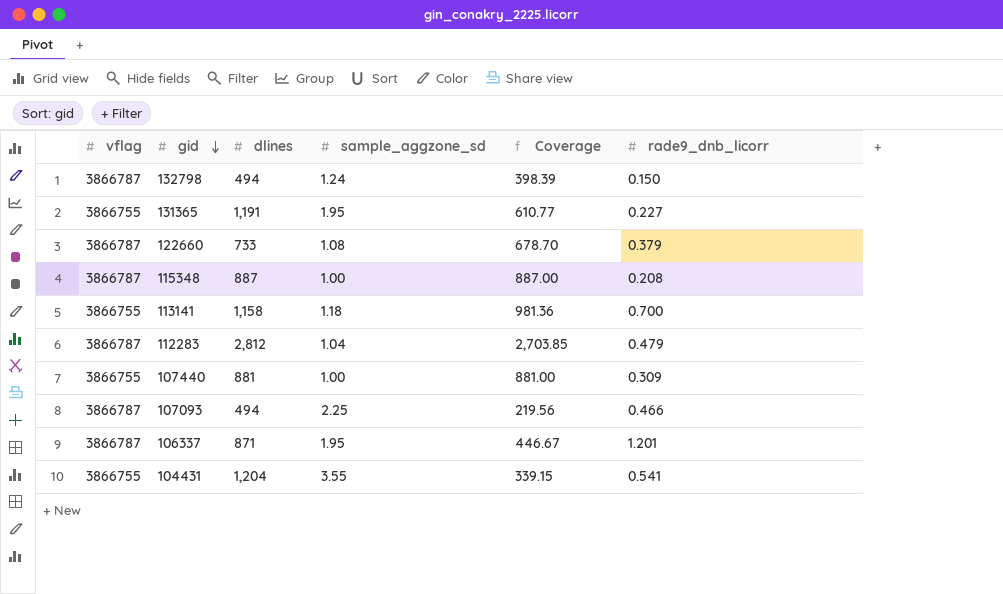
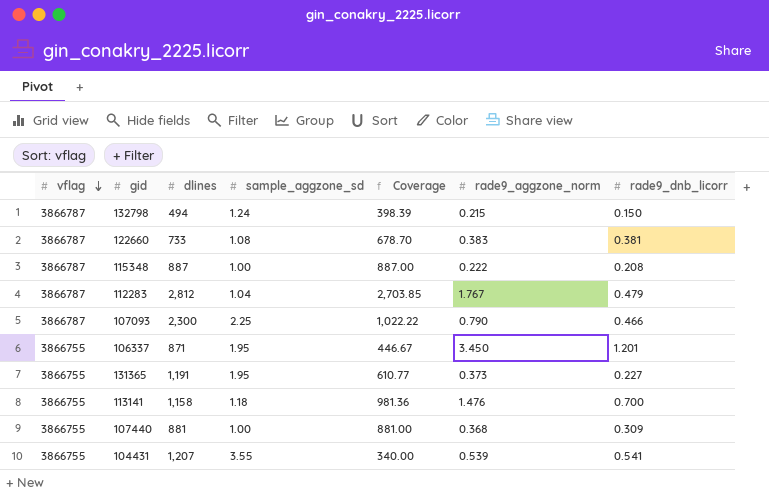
row order: gid descending -> vflag descending
column rade9_aggzone_norm | position: none -> 6
122660 | rade9_dnb_licorr: 0.379 -> 0.381
107093 | dlines: 494 -> 2,300
107093 | Coverage: 219.56 -> 1,022.22
106337 | vflag: 3866787 -> 3866755
104431 | dlines: 1,204 -> 1,207
104431 | Coverage: 339.15 -> 340.00

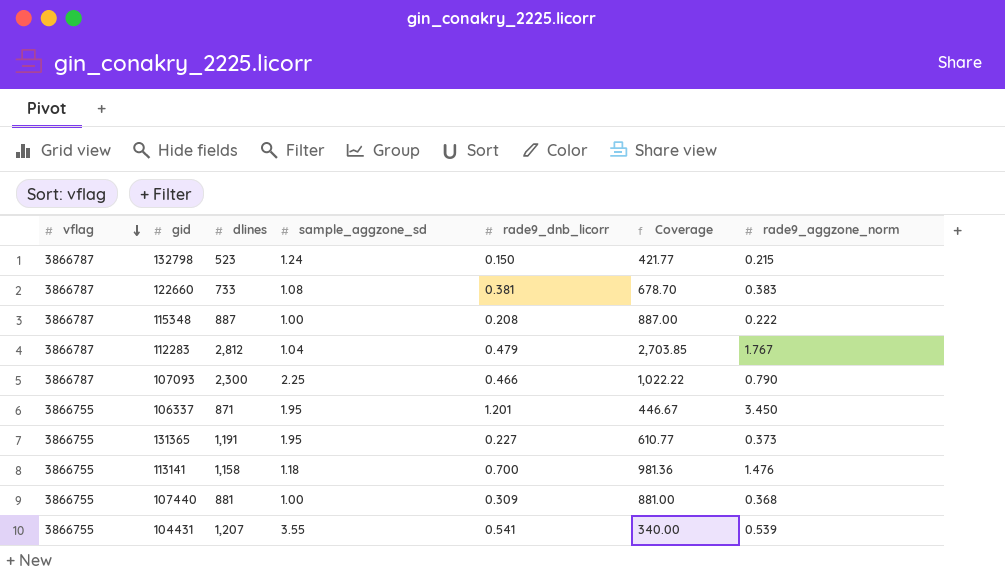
column rade9_dnb_licorr | position: 7 -> 5
132798 | dlines: 494 -> 523
132798 | Coverage: 398.39 -> 421.77

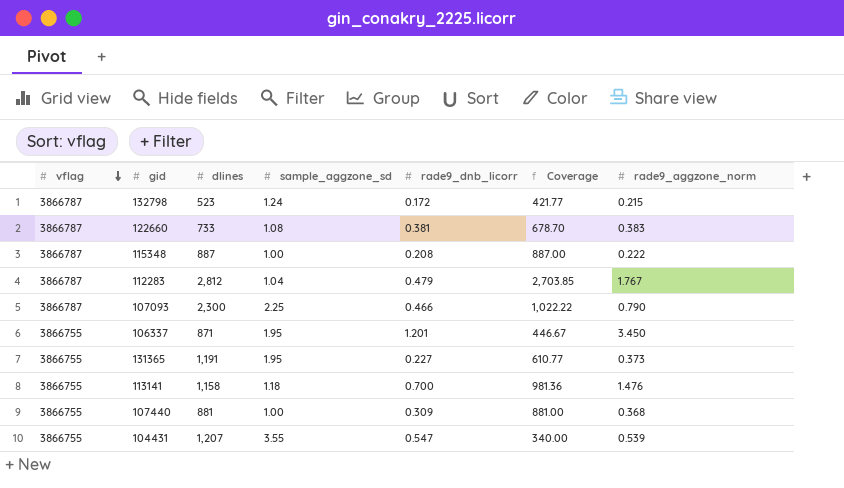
132798 | rade9_dnb_licorr: 0.150 -> 0.172
104431 | rade9_dnb_licorr: 0.541 -> 0.547

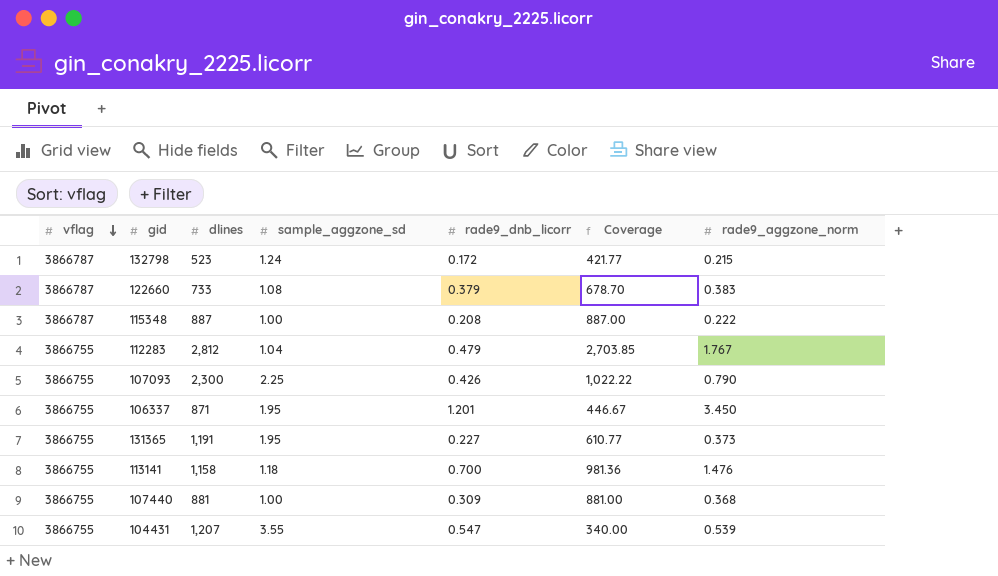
122660 | rade9_dnb_licorr: 0.381 -> 0.379
112283 | vflag: 3866787 -> 3866755
107093 | vflag: 3866787 -> 3866755
107093 | rade9_dnb_licorr: 0.466 -> 0.426

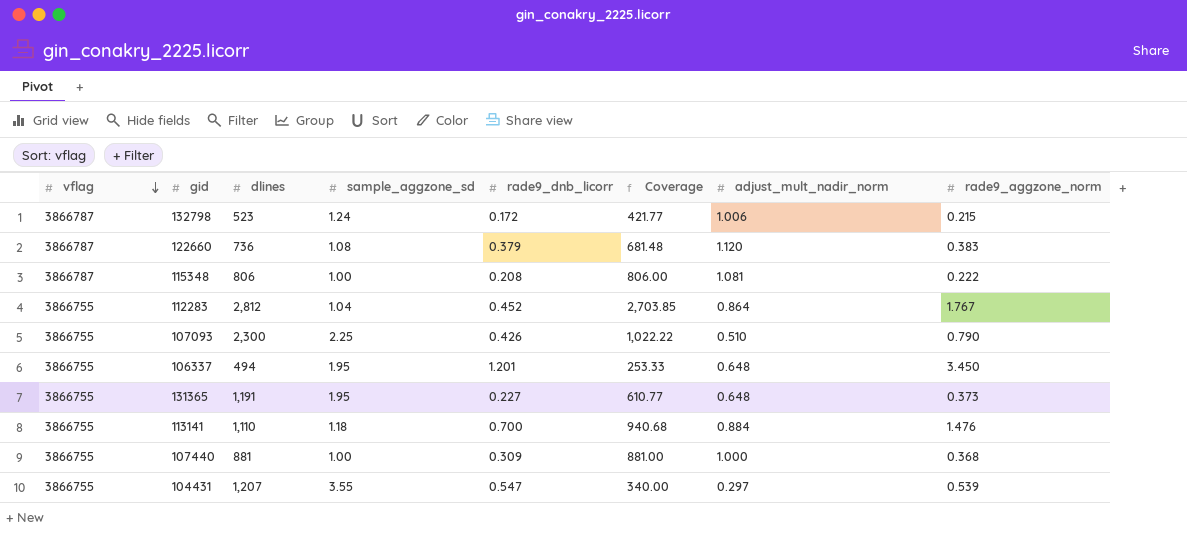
column adjust_mult_nadir_norm | position: none -> 7
122660 | dlines: 733 -> 736
122660 | Coverage: 678.70 -> 681.48
115348 | dlines: 887 -> 806
115348 | Coverage: 887.00 -> 806.00
112283 | rade9_dnb_licorr: 0.479 -> 0.452
106337 | dlines: 871 -> 494
106337 | Coverage: 446.67 -> 253.33
113141 | dlines: 1,158 -> 1,110
113141 | Coverage: 981.36 -> 940.68

